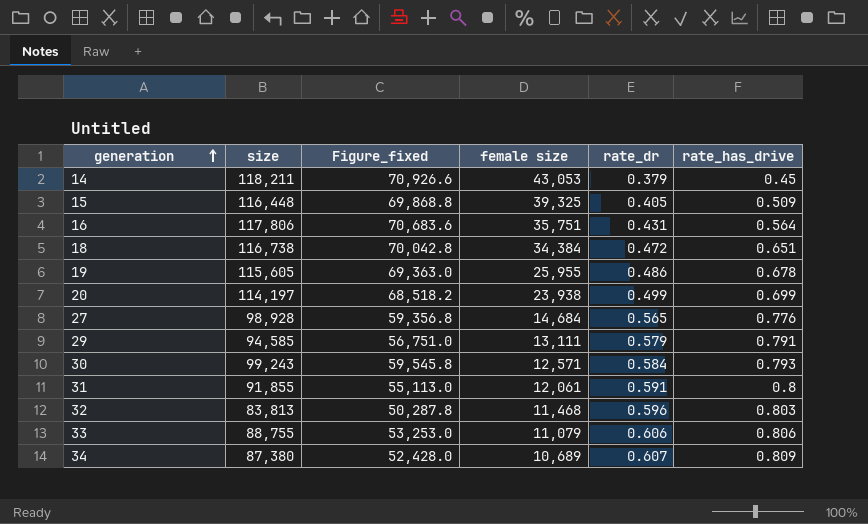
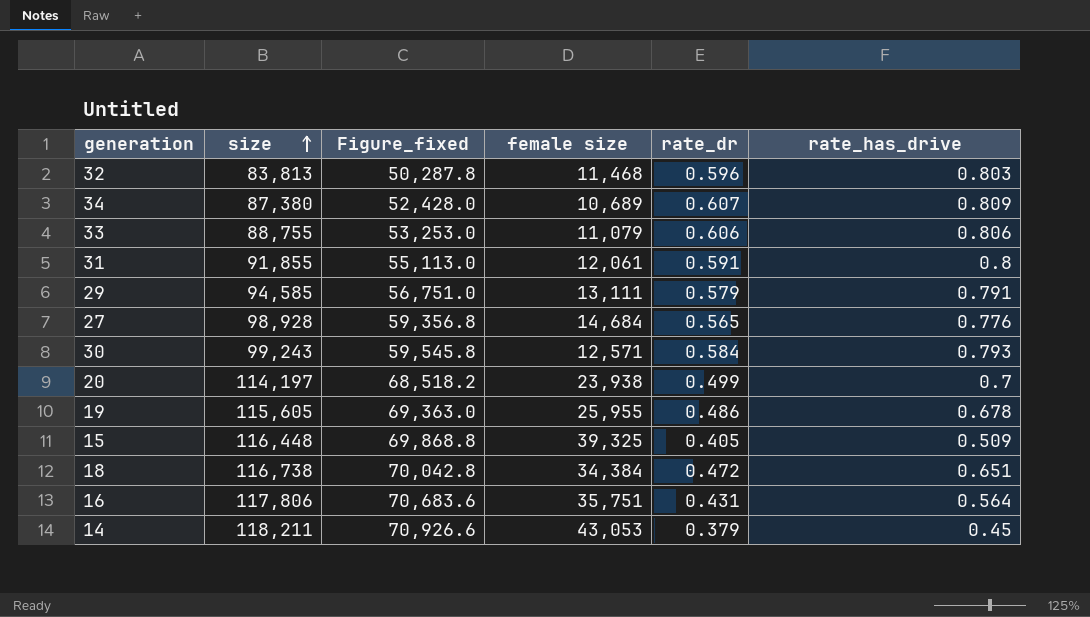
row order: generation ascending -> size ascending
20 | rate_has_drive: 0.699 -> 0.7

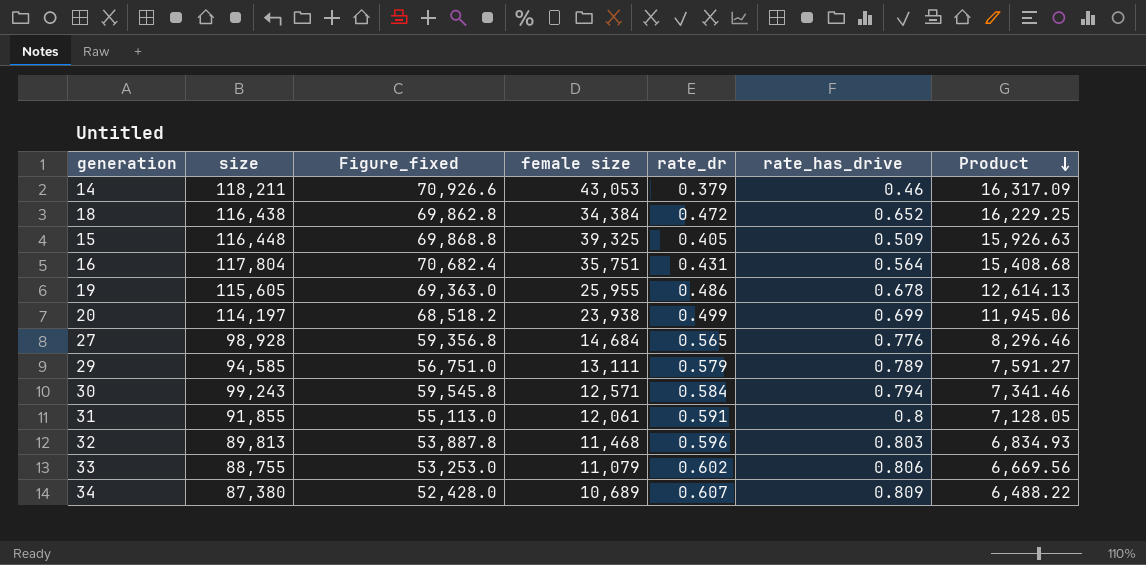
row order: size ascending -> Product descending
column Product | formula: none -> [female size] * [rate_dr]
14 | rate_has_drive: 0.45 -> 0.46
18 | size: 116,738 -> 116,438
18 | Figure_fixed: 70,042.8 -> 69,862.8
18 | rate_has_drive: 0.651 -> 0.652
16 | size: 117,806 -> 117,804
16 | Figure_fixed: 70,683.6 -> 70,682.4
20 | rate_has_drive: 0.7 -> 0.699
29 | rate_has_drive: 0.791 -> 0.789
30 | rate_has_drive: 0.793 -> 0.794
32 | size: 83,813 -> 89,813
32 | Figure_fixed: 50,287.8 -> 53,887.8
33 | rate_dr: 0.606 -> 0.602

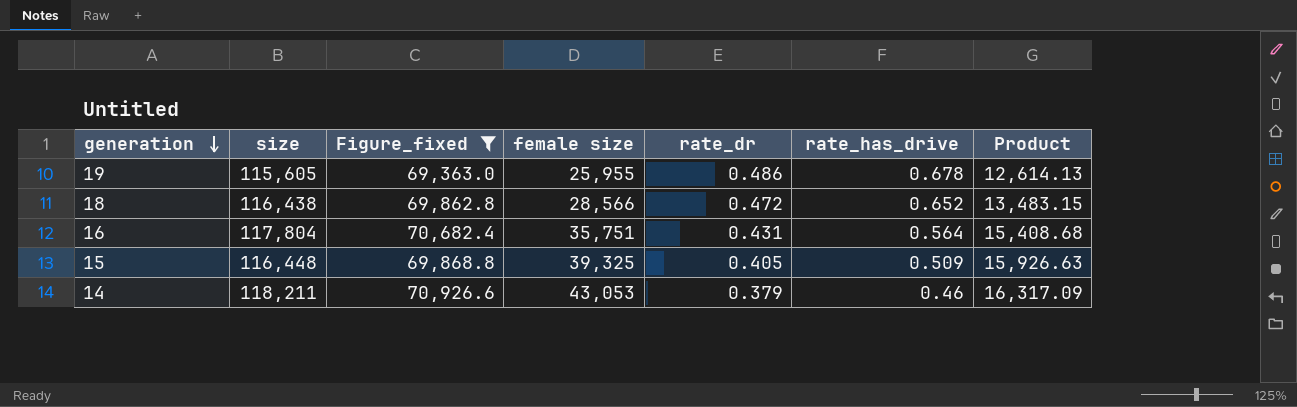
filter: none -> Figure_fixed >= 69,363.0
row order: Product descending -> generation descending
18 | female size: 34,384 -> 28,566
18 | Product: 16,229.25 -> 13,483.15

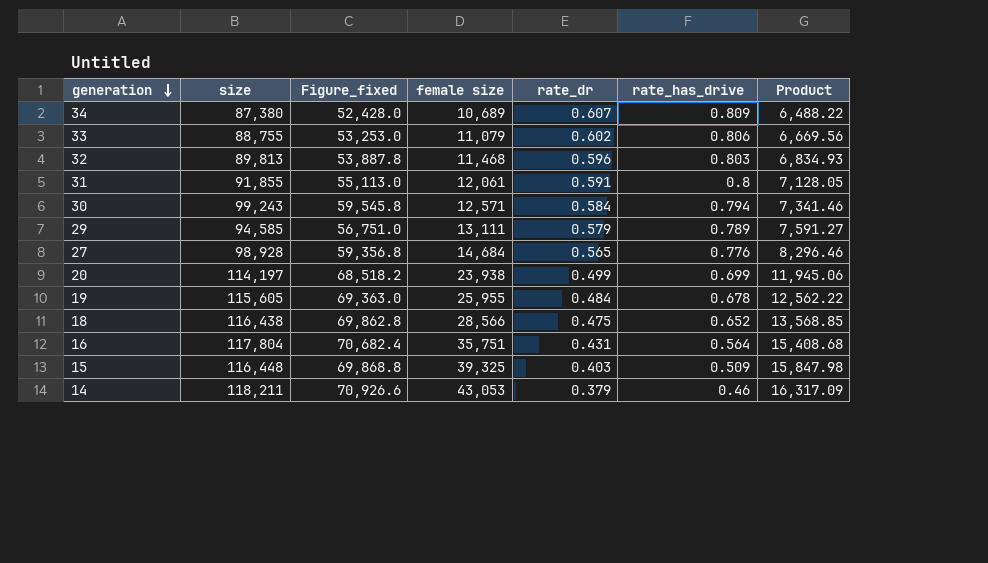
filter: Figure_fixed >= 69,363.0 -> none
19 | rate_dr: 0.486 -> 0.484
19 | Product: 12,614.13 -> 12,562.22
18 | rate_dr: 0.472 -> 0.475
18 | Product: 13,483.15 -> 13,568.85
15 | rate_dr: 0.405 -> 0.403
15 | Product: 15,926.63 -> 15,847.98

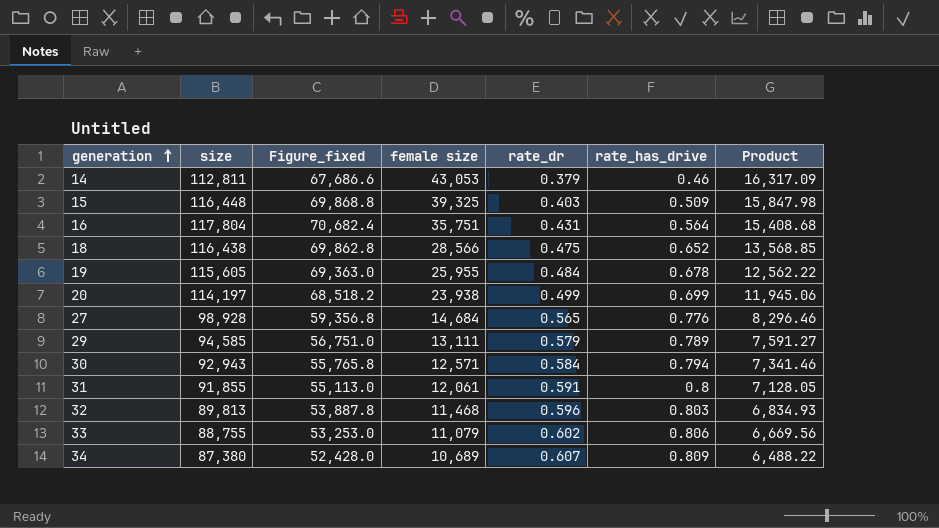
row order: generation descending -> generation ascending
14 | size: 118,211 -> 112,811
14 | Figure_fixed: 70,926.6 -> 67,686.6
30 | size: 99,243 -> 92,943
30 | Figure_fixed: 59,545.8 -> 55,765.8

